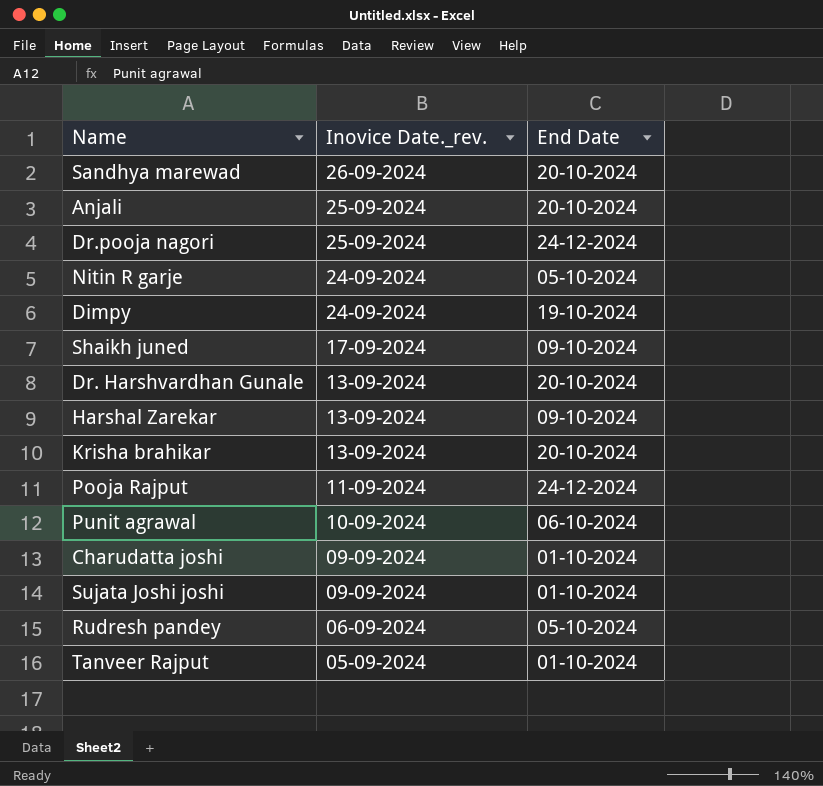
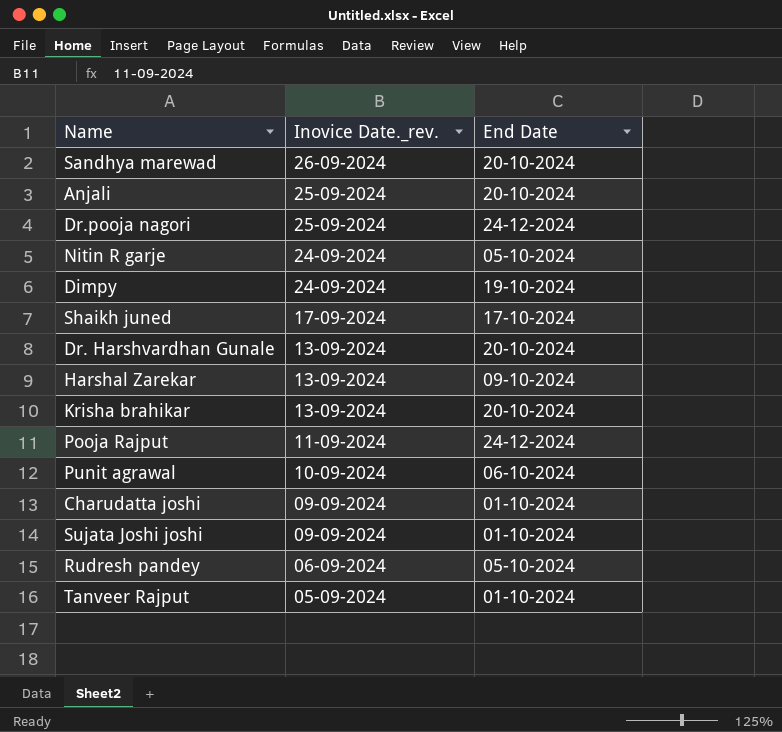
Shaikh juned | End Date: 09-10-2024 -> 17-10-2024

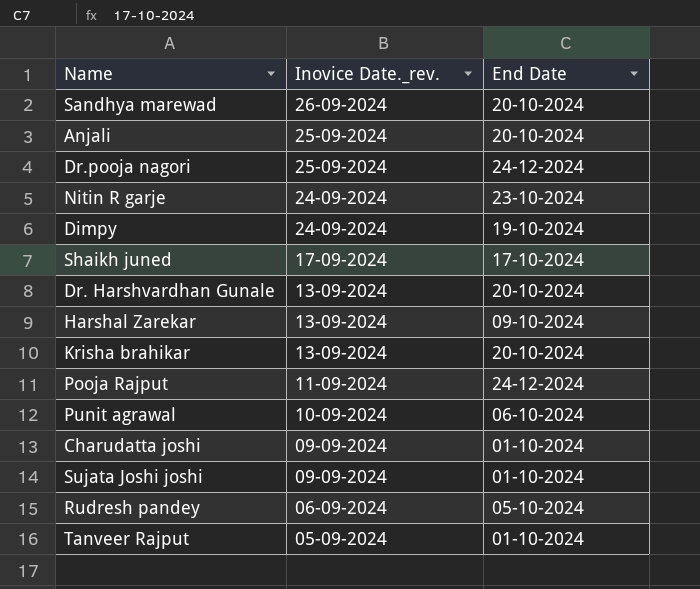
Nitin R garje | End Date: 05-10-2024 -> 23-10-2024

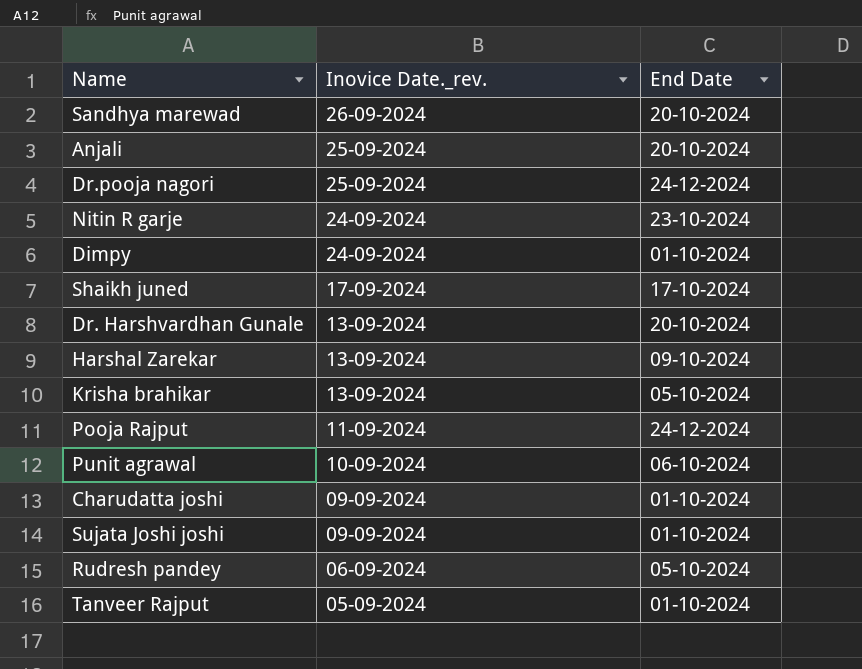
Dimpy | End Date: 19-10-2024 -> 01-10-2024
Krisha brahikar | End Date: 20-10-2024 -> 05-10-2024

